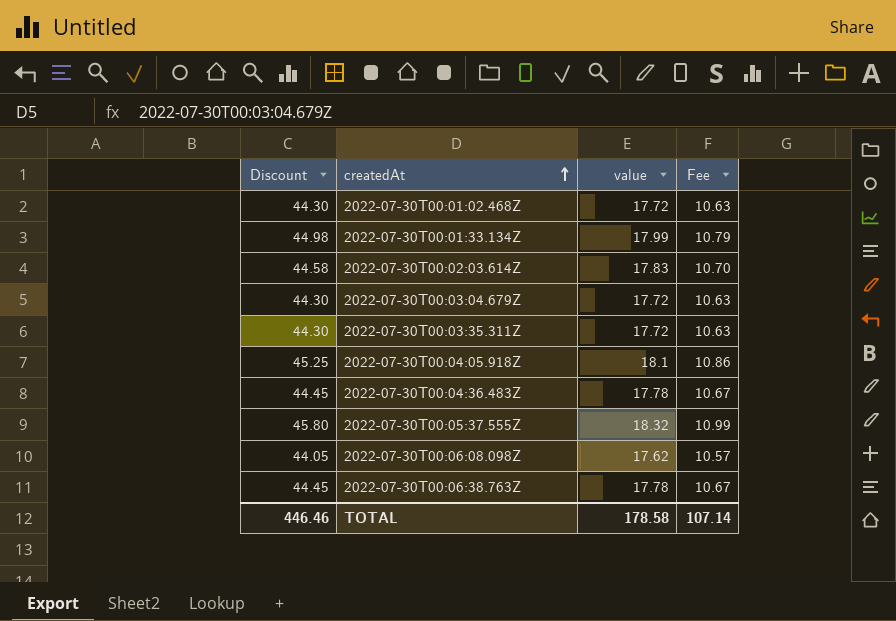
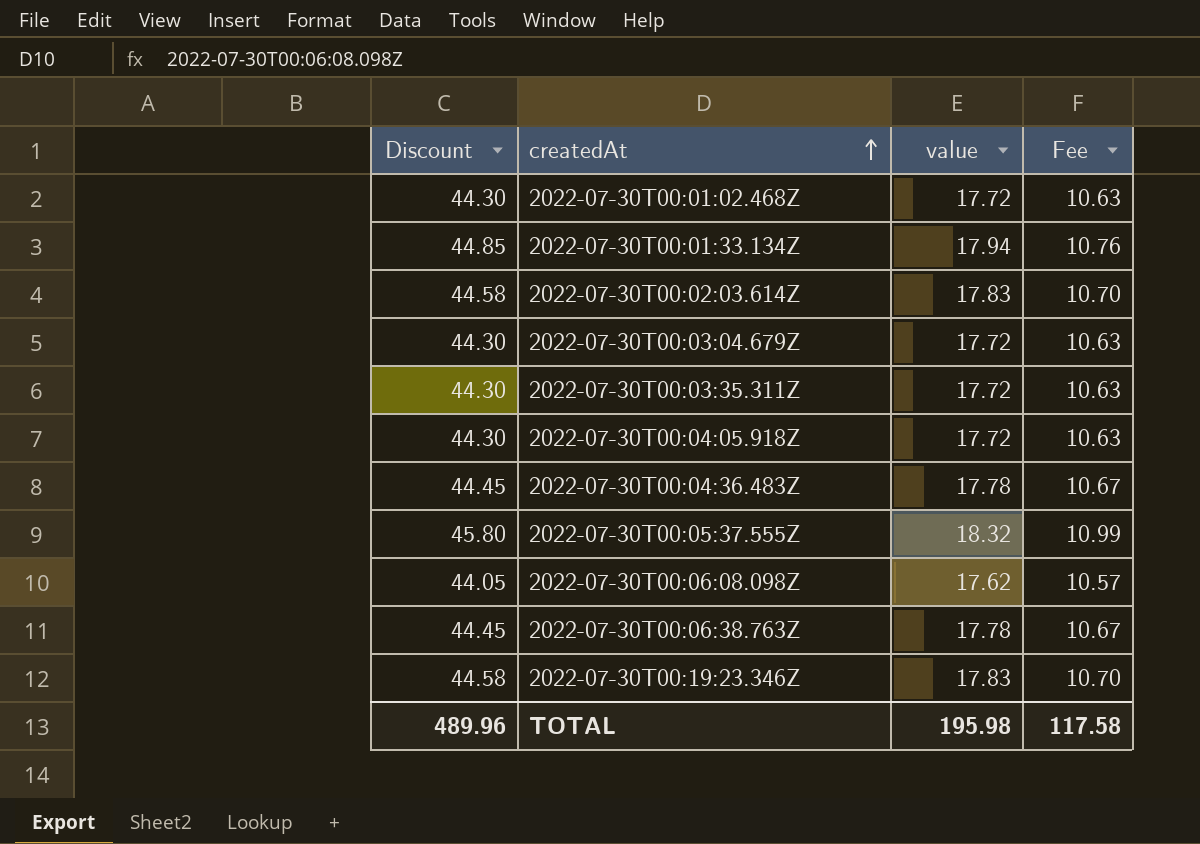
2022-07-30T00:01:33.134Z | Discount: 44.98 -> 44.85
2022-07-30T00:01:33.134Z | value: 17.99 -> 17.94
2022-07-30T00:01:33.134Z | Fee: 10.79 -> 10.76
2022-07-30T00:04:05.918Z | Discount: 45.25 -> 44.30
2022-07-30T00:04:05.918Z | value: 18.1 -> 17.72
2022-07-30T00:04:05.918Z | Fee: 10.86 -> 10.63
row 2022-07-30T00:19:23.346Z: none -> 44.58 | 17.83 | 10.70
TOTAL | Discount: 446.46 -> 489.96
TOTAL | value: 178.58 -> 195.98
TOTAL | Fee: 107.14 -> 117.58

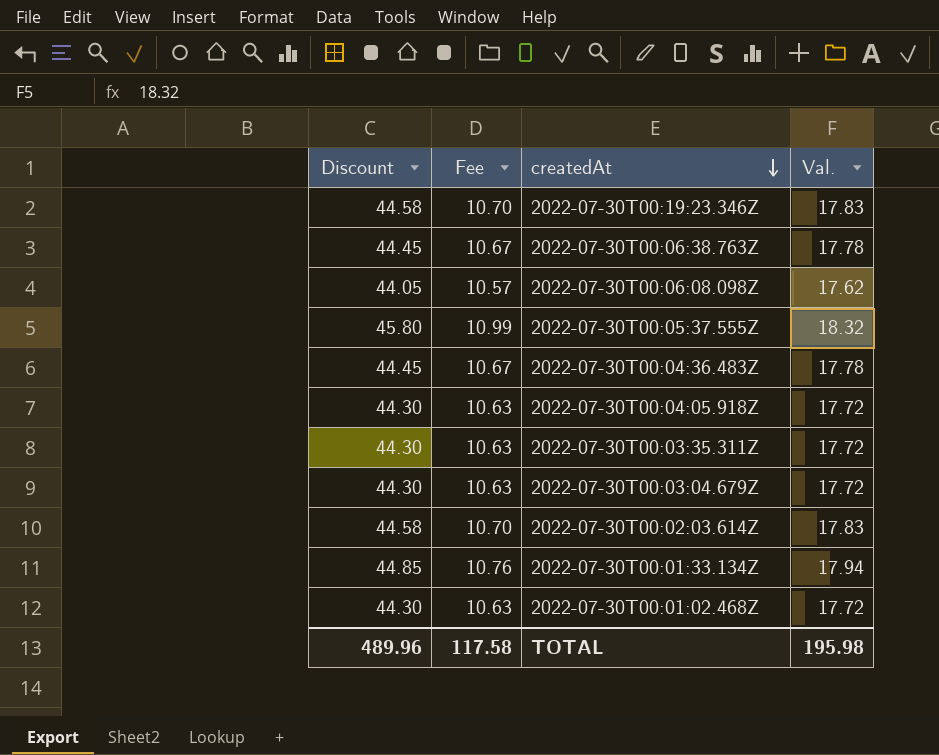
row order: createdAt ascending -> createdAt descending
column Fee | position: 4 -> 2
column name: value -> Val.

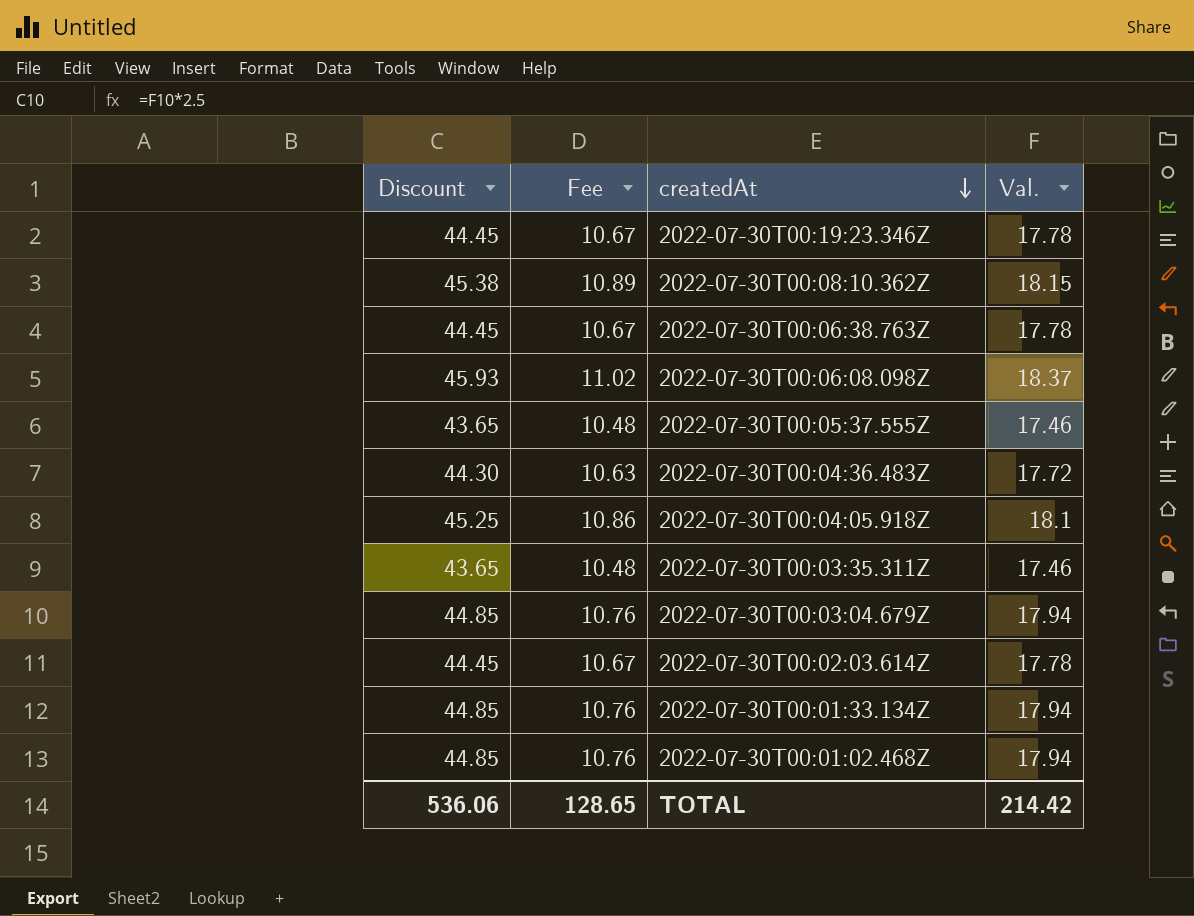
2022-07-30T00:19:23.346Z | Discount: 44.58 -> 44.45
2022-07-30T00:19:23.346Z | Fee: 10.70 -> 10.67
2022-07-30T00:19:23.346Z | Val.: 17.83 -> 17.78
row 2022-07-30T00:08:10.362Z: none -> 45.38 | 10.89 | 18.15
2022-07-30T00:06:08.098Z | Discount: 44.05 -> 45.93
2022-07-30T00:06:08.098Z | Fee: 10.57 -> 11.02
2022-07-30T00:06:08.098Z | Val.: 17.62 -> 18.37
2022-07-30T00:05:37.555Z | Discount: 45.80 -> 43.65
2022-07-30T00:05:37.555Z | Fee: 10.99 -> 10.48
2022-07-30T00:05:37.555Z | Val.: 18.32 -> 17.46
2022-07-30T00:04:36.483Z | Discount: 44.45 -> 44.30
2022-07-30T00:04:36.483Z | Fee: 10.67 -> 10.63
2022-07-30T00:04:36.483Z | Val.: 17.78 -> 17.72
2022-07-30T00:04:05.918Z | Discount: 44.30 -> 45.25
2022-07-30T00:04:05.918Z | Fee: 10.63 -> 10.86
2022-07-30T00:04:05.918Z | Val.: 17.72 -> 18.1
2022-07-30T00:03:35.311Z | Discount: 44.30 -> 43.65
2022-07-30T00:03:35.311Z | Fee: 10.63 -> 10.48
2022-07-30T00:03:35.311Z | Val.: 17.72 -> 17.46
2022-07-30T00:03:04.679Z | Discount: 44.30 -> 44.85
2022-07-30T00:03:04.679Z | Fee: 10.63 -> 10.76
2022-07-30T00:03:04.679Z | Val.: 17.72 -> 17.94
2022-07-30T00:02:03.614Z | Discount: 44.58 -> 44.45
2022-07-30T00:02:03.614Z | Fee: 10.70 -> 10.67
2022-07-30T00:02:03.614Z | Val.: 17.83 -> 17.78
2022-07-30T00:01:02.468Z | Discount: 44.30 -> 44.85
2022-07-30T00:01:02.468Z | Fee: 10.63 -> 10.76
2022-07-30T00:01:02.468Z | Val.: 17.72 -> 17.94
TOTAL | Discount: 489.96 -> 536.06
TOTAL | Fee: 117.58 -> 128.65
TOTAL | Val.: 195.98 -> 214.42

